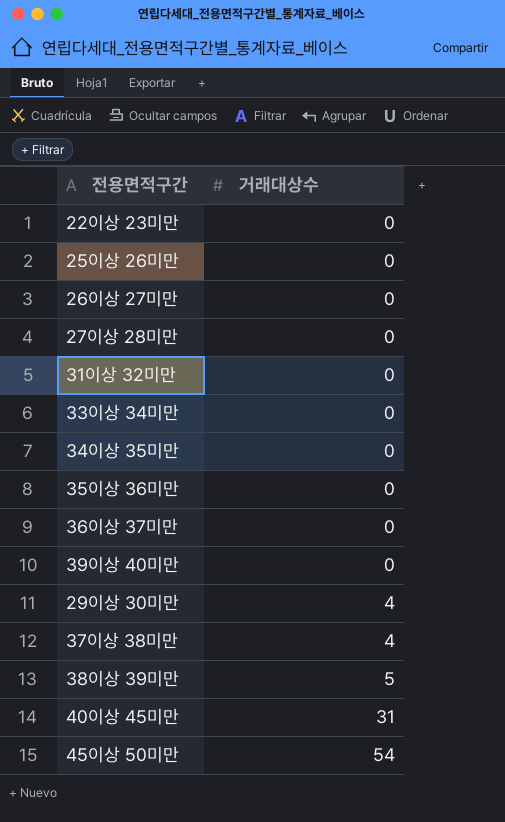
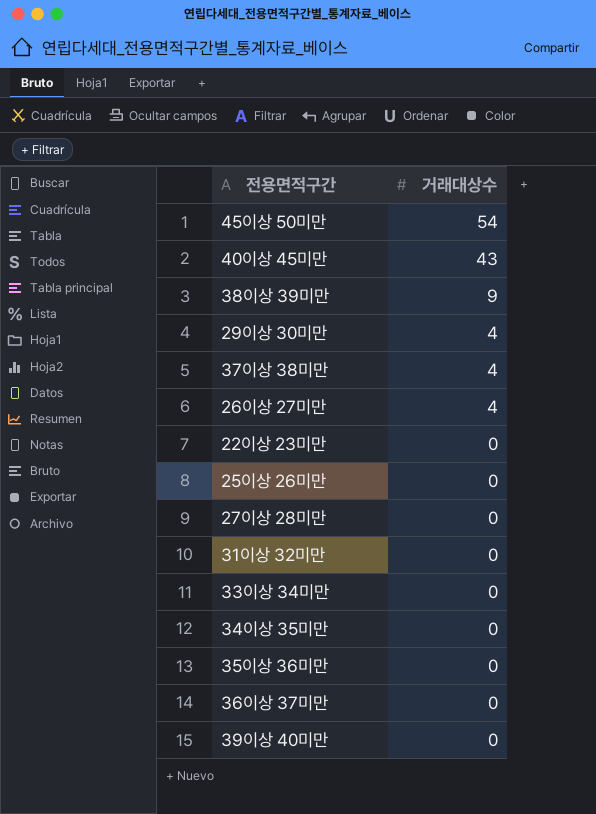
row order: 거래대상수 ascending -> 거래대상수 descending
40이상 45미만 | 거래대상수: 31 -> 43
38이상 39미만 | 거래대상수: 5 -> 9
26이상 27미만 | 거래대상수: 0 -> 4

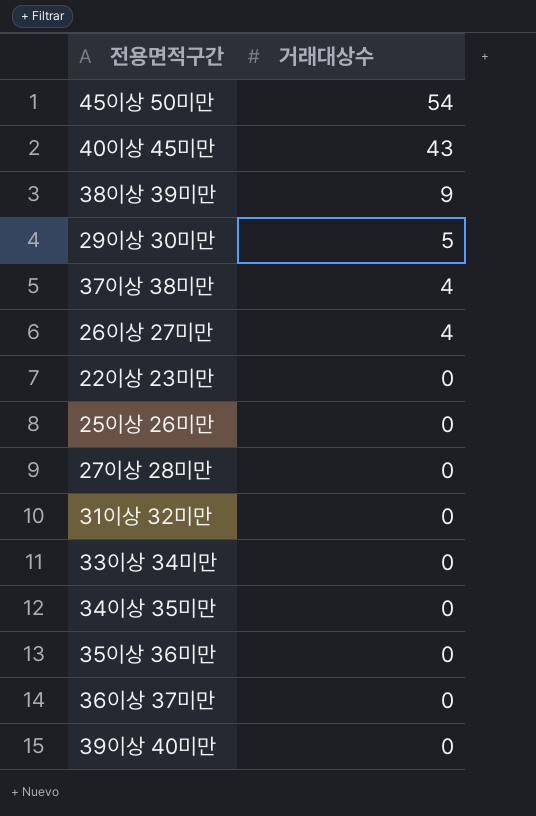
29이상 30미만 | 거래대상수: 4 -> 5

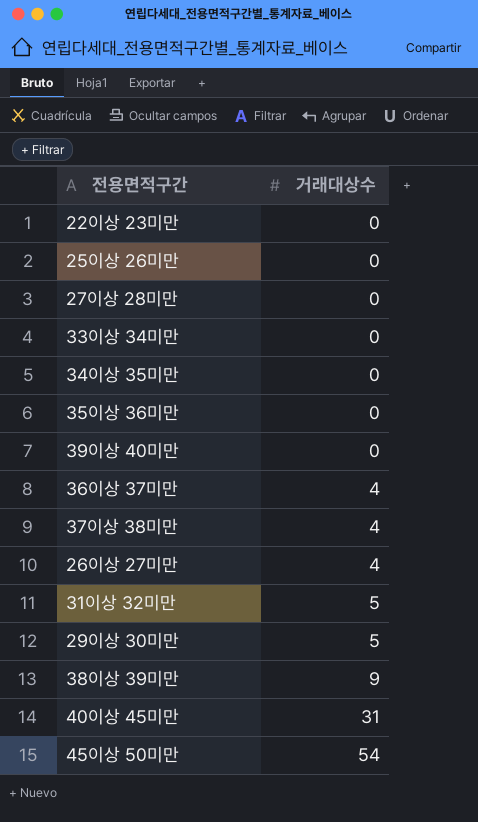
row order: 거래대상수 descending -> 거래대상수 ascending
36이상 37미만 | 거래대상수: 0 -> 4
31이상 32미만 | 거래대상수: 0 -> 5
40이상 45미만 | 거래대상수: 43 -> 31

